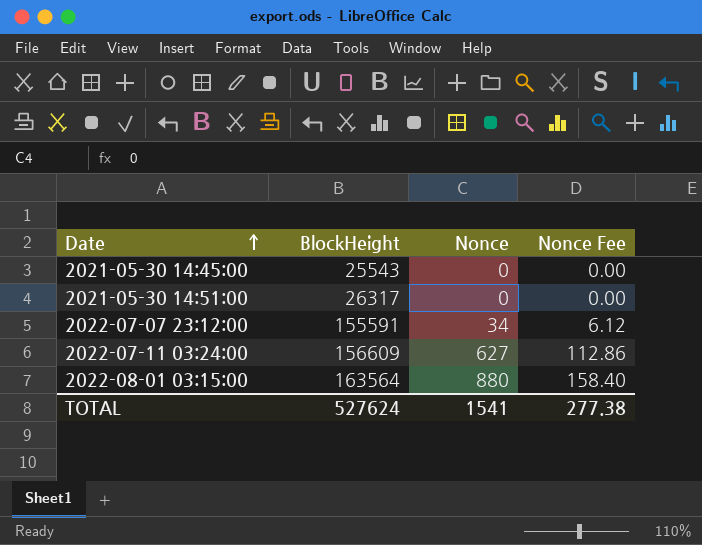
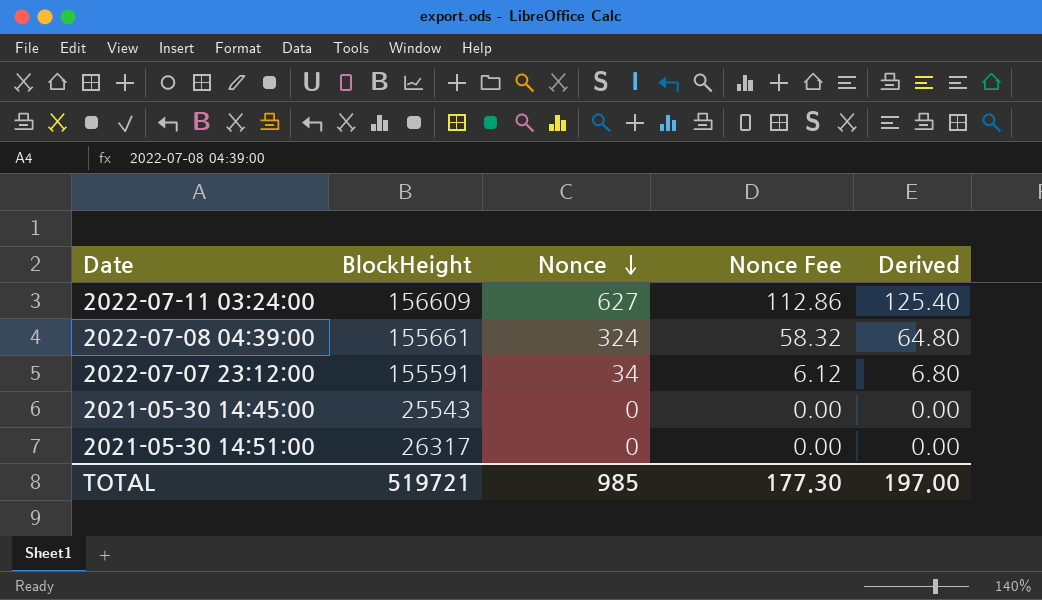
row order: Date ascending -> Nonce descending
column Derived | formula: none -> [Nonce] * 0.2
row 2022-08-01 03:15:00: 163564 | 880 | 158.40 -> none
row 2022-07-08 04:39:00: none -> 155661 | 324 | 58.32 | 64.80
TOTAL | BlockHeight: 527624 -> 519721
TOTAL | Nonce: 1541 -> 985
TOTAL | Nonce Fee: 277.38 -> 177.30

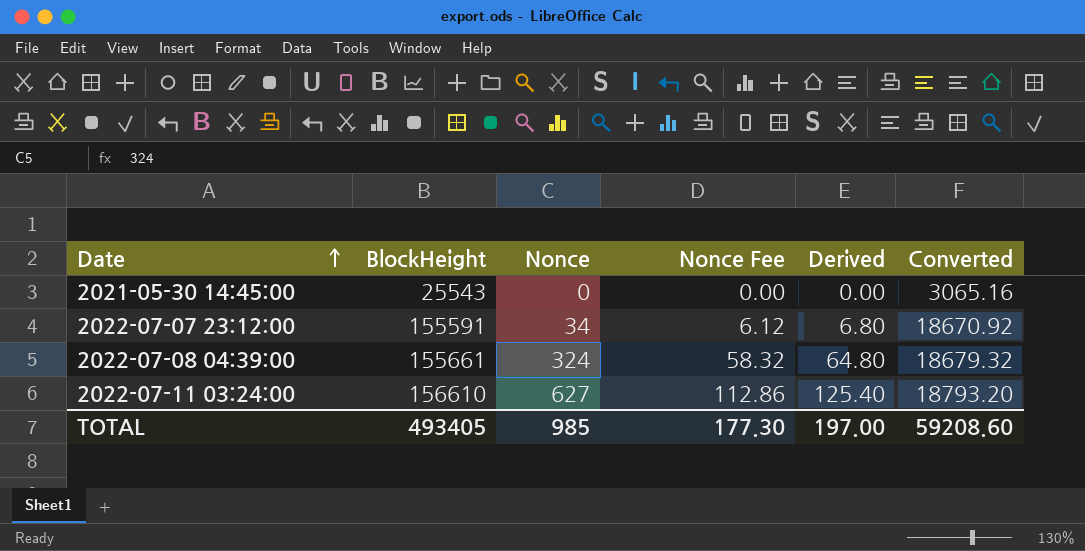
row order: Nonce descending -> Date ascending
column Converted | formula: none -> [BlockHeight] * 0.12
row 2021-05-30 14:51:00: 26317 | 0 | 0.00 | 0.00 -> none
2022-07-11 03:24:00 | BlockHeight: 156609 -> 156610
TOTAL | BlockHeight: 519721 -> 493405

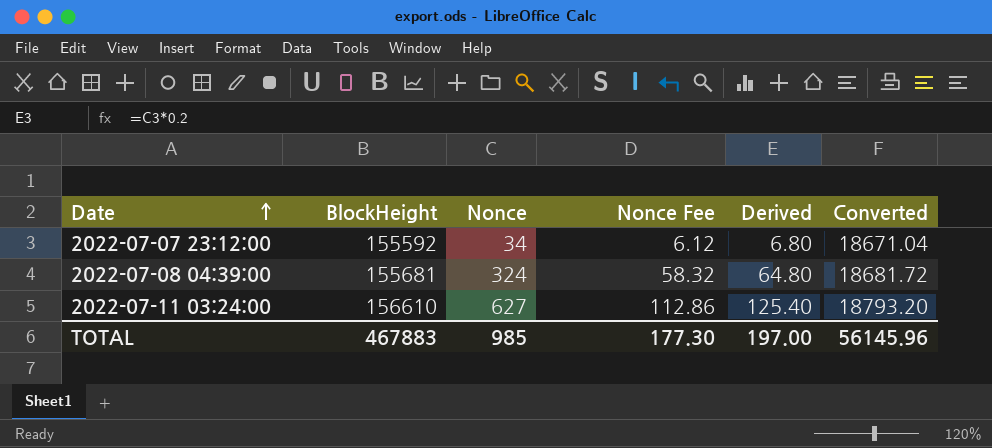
row 2021-05-30 14:45:00: 25543 | 0 | 0.00 | 0.00 | 3065.16 -> none
2022-07-07 23:12:00 | BlockHeight: 155591 -> 155592
2022-07-07 23:12:00 | Converted: 18670.92 -> 18671.04
2022-07-08 04:39:00 | BlockHeight: 155661 -> 155681
2022-07-08 04:39:00 | Converted: 18679.32 -> 18681.72
TOTAL | BlockHeight: 493405 -> 467883
TOTAL | Converted: 59208.60 -> 56145.96

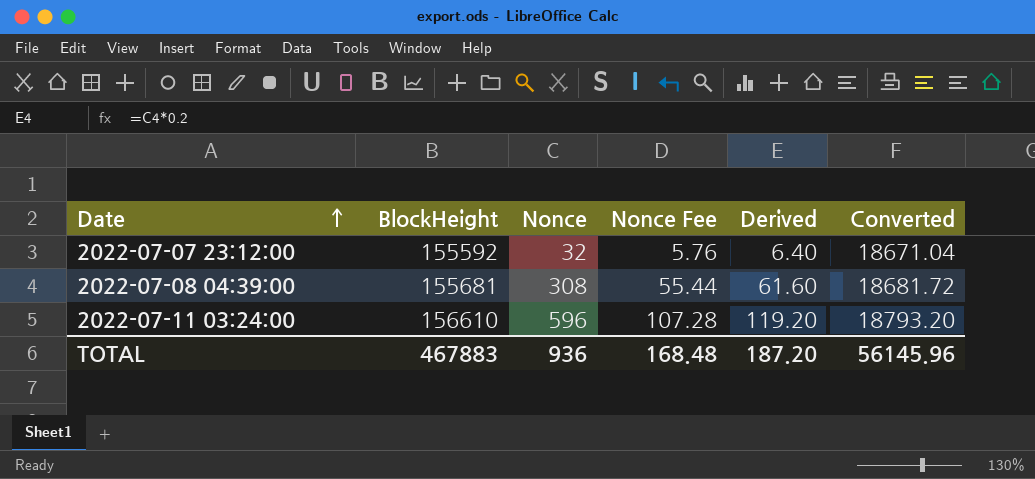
2022-07-07 23:12:00 | Nonce: 34 -> 32
2022-07-07 23:12:00 | Nonce Fee: 6.12 -> 5.76
2022-07-07 23:12:00 | Derived: 6.80 -> 6.40
2022-07-08 04:39:00 | Nonce: 324 -> 308
2022-07-08 04:39:00 | Nonce Fee: 58.32 -> 55.44
2022-07-08 04:39:00 | Derived: 64.80 -> 61.60
2022-07-11 03:24:00 | Nonce: 627 -> 596
2022-07-11 03:24:00 | Nonce Fee: 112.86 -> 107.28
2022-07-11 03:24:00 | Derived: 125.40 -> 119.20
TOTAL | Nonce: 985 -> 936
TOTAL | Nonce Fee: 177.30 -> 168.48
TOTAL | Derived: 197.00 -> 187.20

